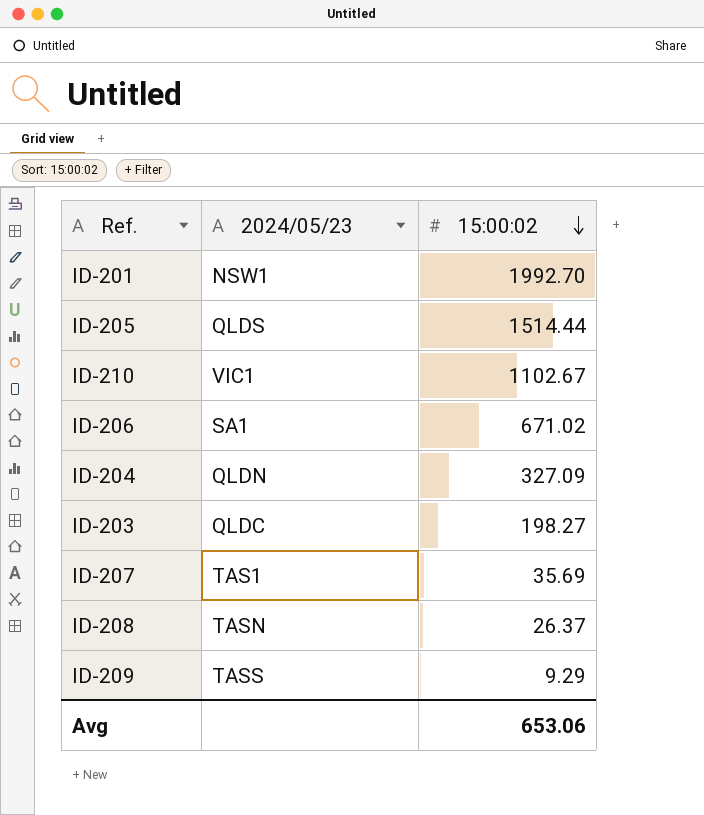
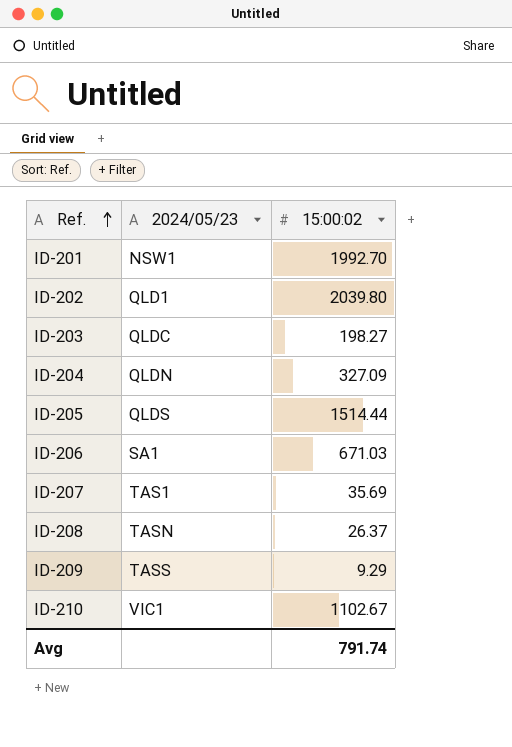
row order: 15:00:02 descending -> Ref. ascending
row ID-202: none -> QLD1 | 2039.80
ID-206 | 15:00:02: 671.02 -> 671.03
Avg | 15:00:02: 653.06 -> 791.74

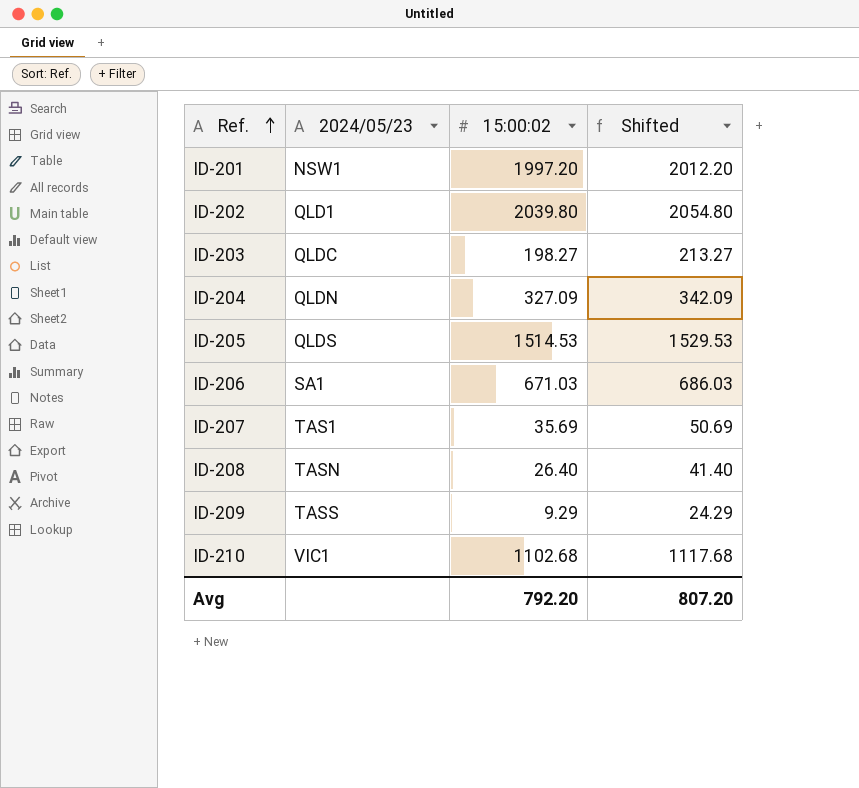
column Shifted | formula: none -> [15:00:02] + 15
ID-201 | 15:00:02: 1992.70 -> 1997.20
ID-205 | 15:00:02: 1514.44 -> 1514.53
ID-208 | 15:00:02: 26.37 -> 26.40
ID-210 | 15:00:02: 1102.67 -> 1102.68
Avg | 15:00:02: 791.74 -> 792.20

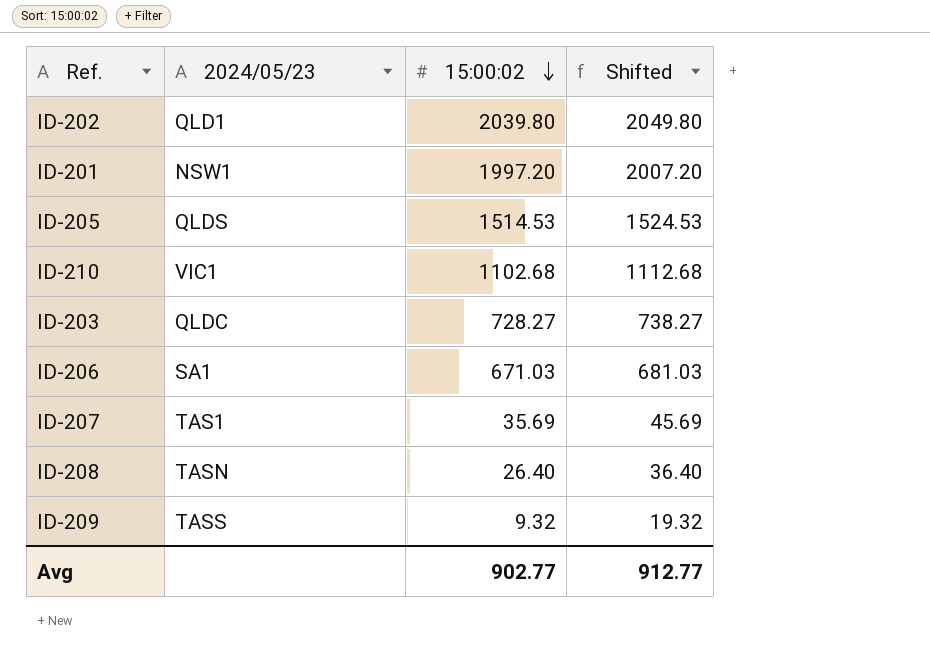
row order: Ref. ascending -> 15:00:02 descending
column Shifted | formula: [15:00:02] + 15 -> [15:00:02] + 10
row ID-204: QLDN | 327.09 | 342.09 -> none
ID-203 | 15:00:02: 198.27 -> 728.27
ID-209 | 15:00:02: 9.29 -> 9.32
Avg | 15:00:02: 792.20 -> 902.77
Avg | Shifted: 807.20 -> 912.77

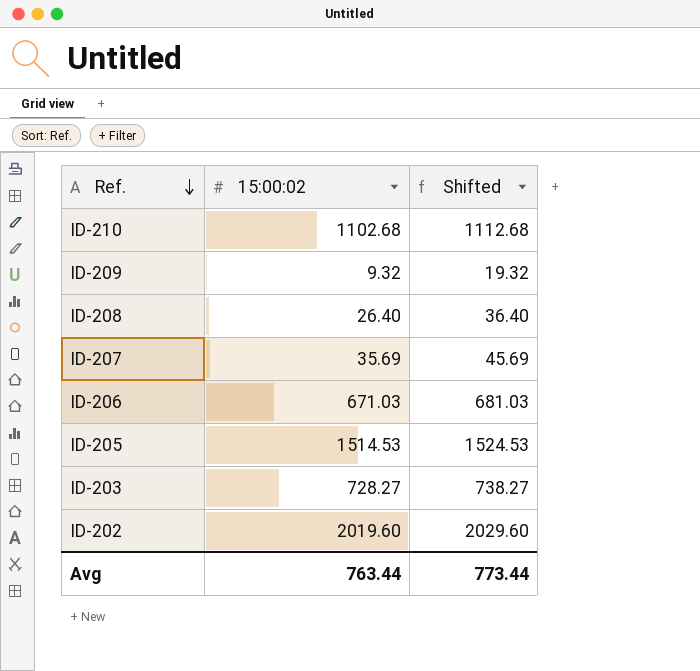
row order: 15:00:02 descending -> Ref. descending
column 2024/05/23 | position: 2 -> none
row ID-201: NSW1 | 1997.20 | 2007.20 -> none
ID-202 | 15:00:02: 2039.80 -> 2019.60
ID-202 | Shifted: 2049.80 -> 2029.60
Avg | 15:00:02: 902.77 -> 763.44
Avg | Shifted: 912.77 -> 773.44

